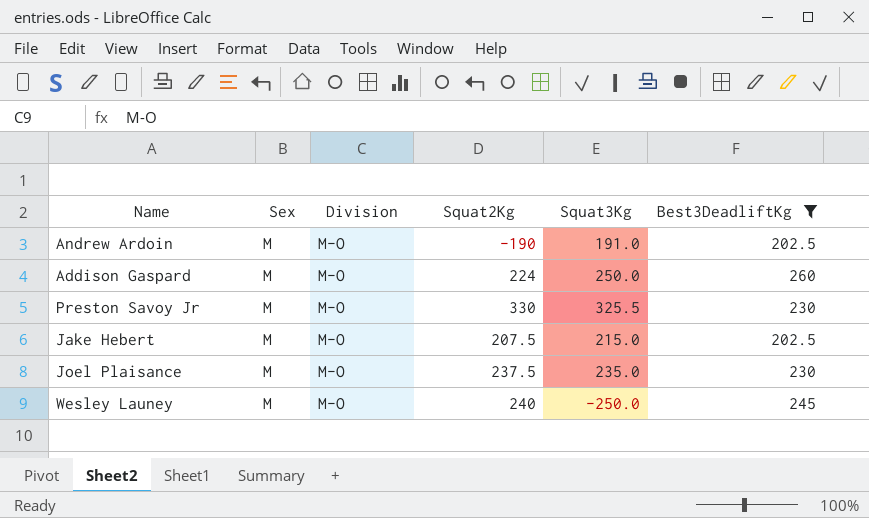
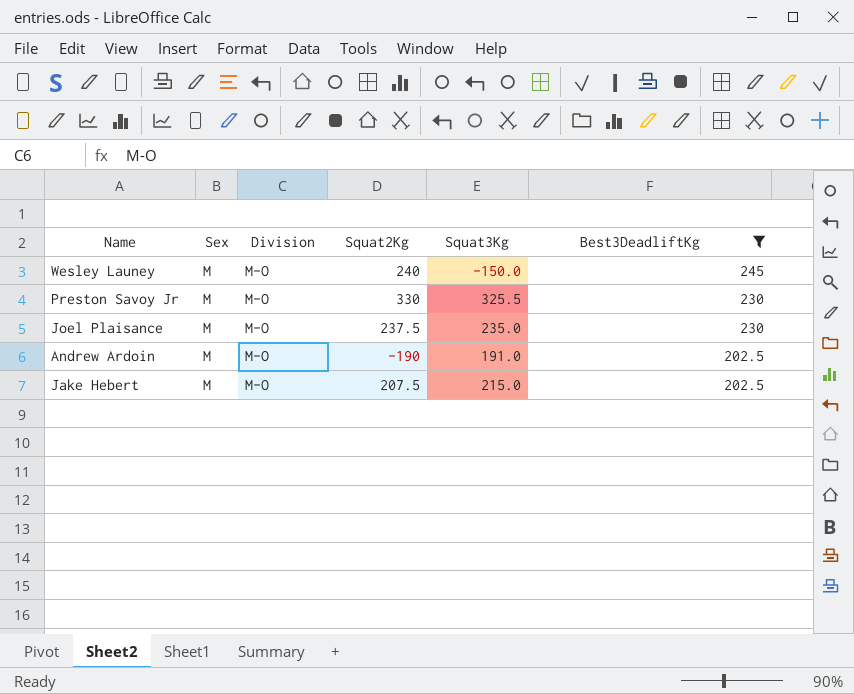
row order: none -> Best3DeadliftKg descending
row Addison Gaspard: M | M-O | 224 | 250.0 | 260 -> none
Wesley Launey | Squat3Kg: -250.0 -> -150.0

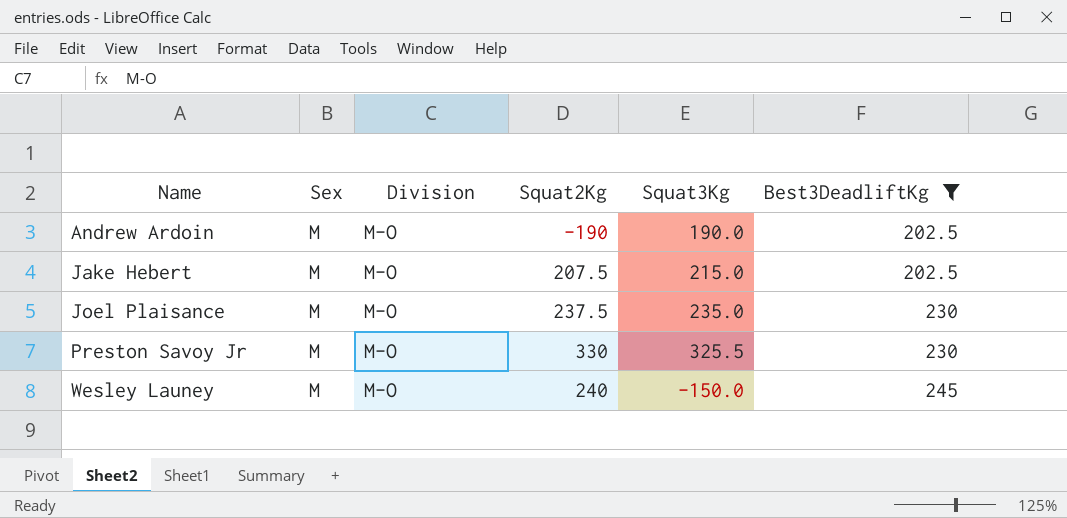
row order: Best3DeadliftKg descending -> Name ascending
Andrew Ardoin | Squat3Kg: 191.0 -> 190.0

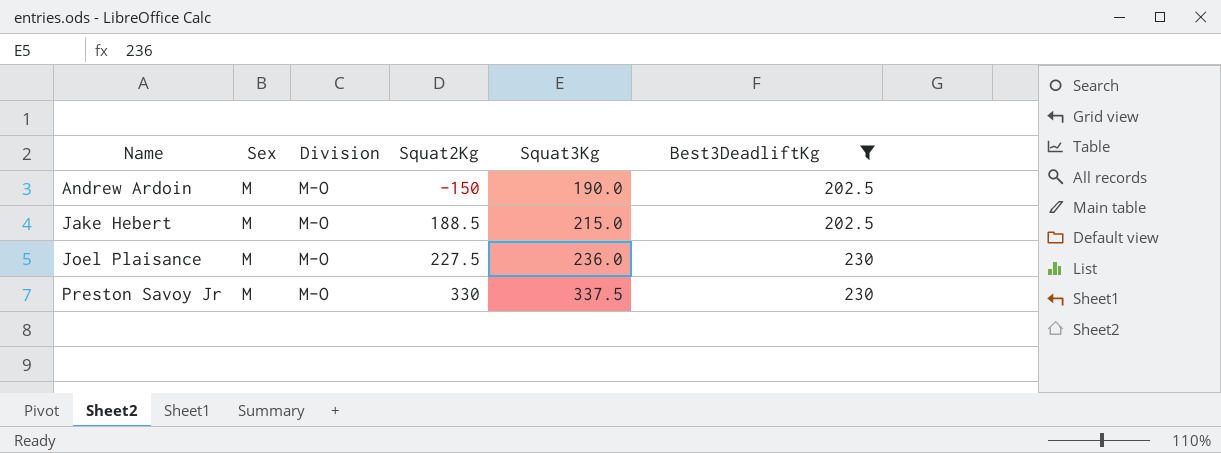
row Wesley Launey: M | M-O | 240 | -150.0 | 245 -> none
Andrew Ardoin | Squat2Kg: -190 -> -150
Jake Hebert | Squat2Kg: 207.5 -> 188.5
Joel Plaisance | Squat2Kg: 237.5 -> 227.5
Joel Plaisance | Squat3Kg: 235.0 -> 236.0
Preston Savoy Jr | Squat3Kg: 325.5 -> 337.5

